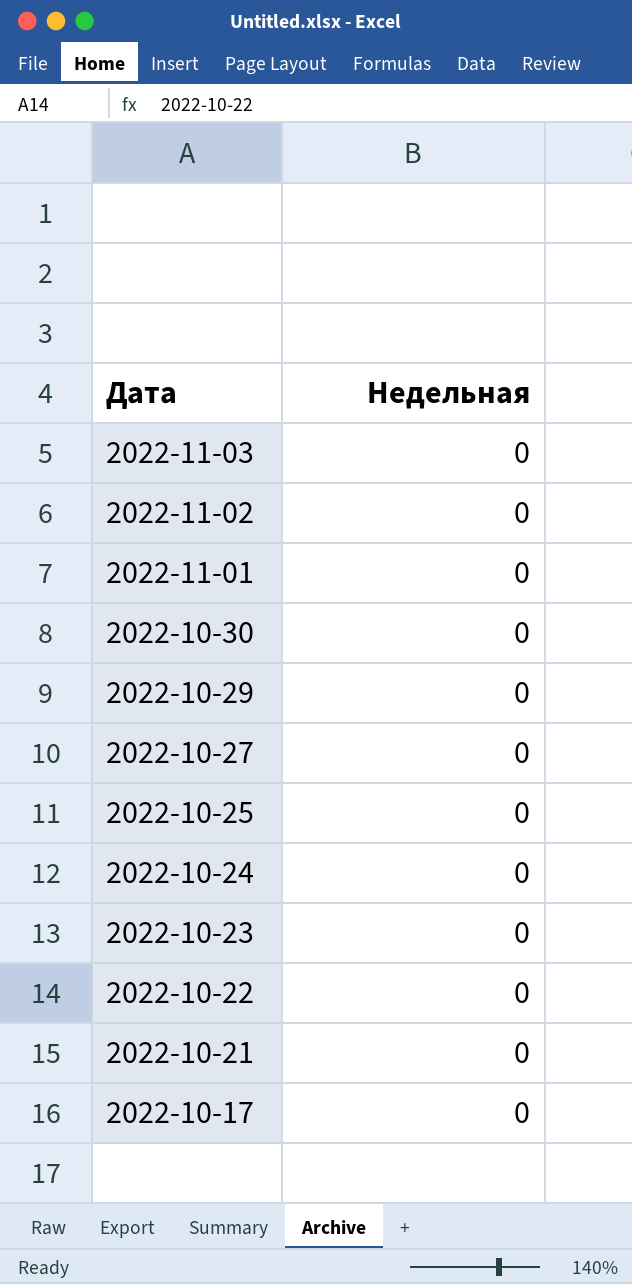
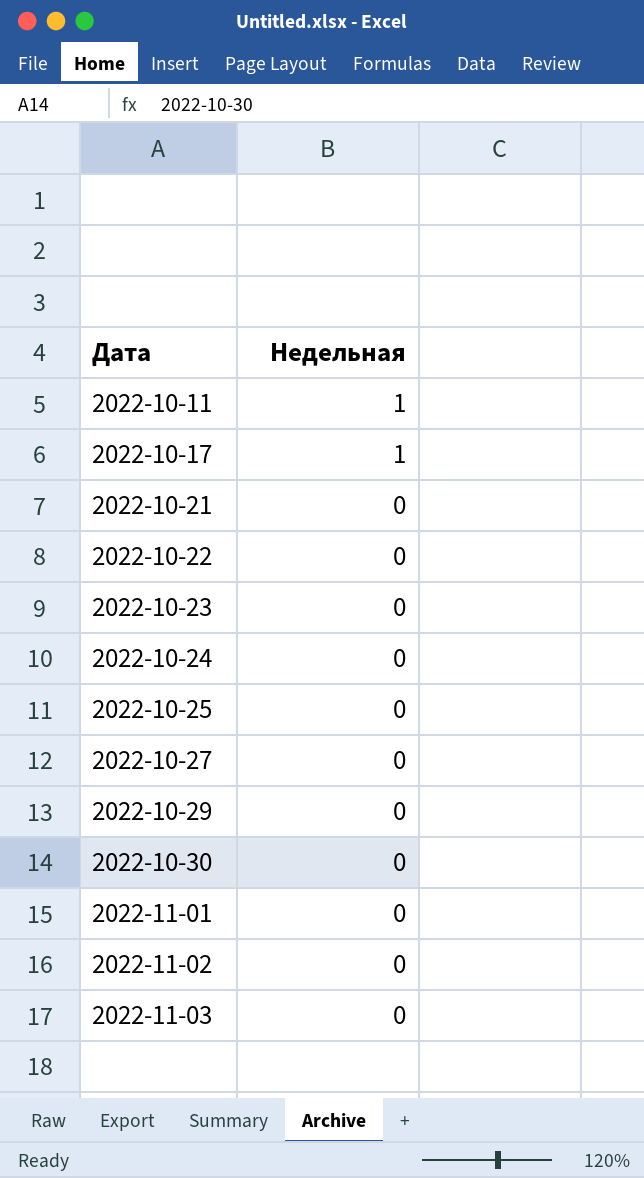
row order: Дата descending -> Дата ascending
row 2022-10-11: none -> 1
2022-10-17 | Недельная: 0 -> 1

